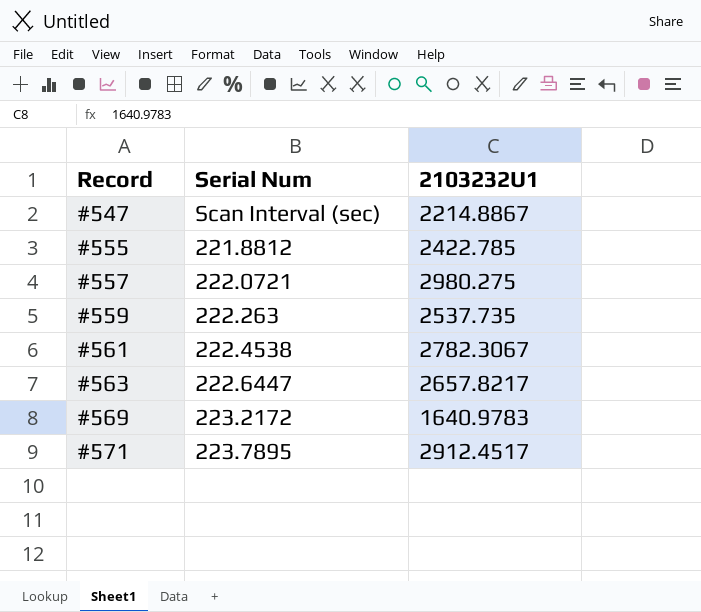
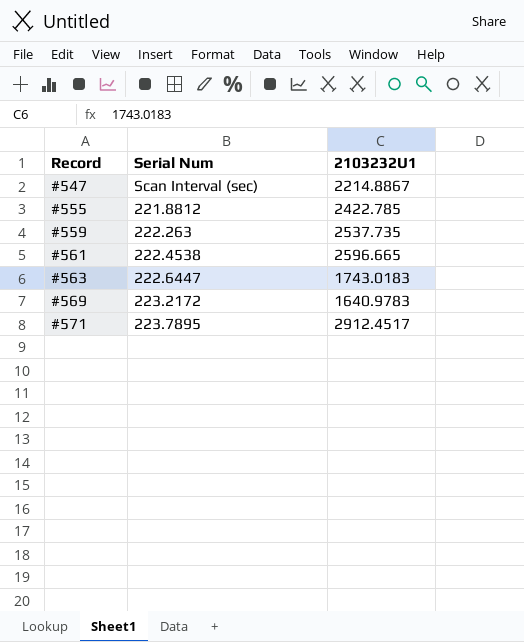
row #557: 222.0721 | 2980.275 -> none
#561 | 2103232U1: 2782.3067 -> 2596.665
#563 | 2103232U1: 2657.8217 -> 1743.0183

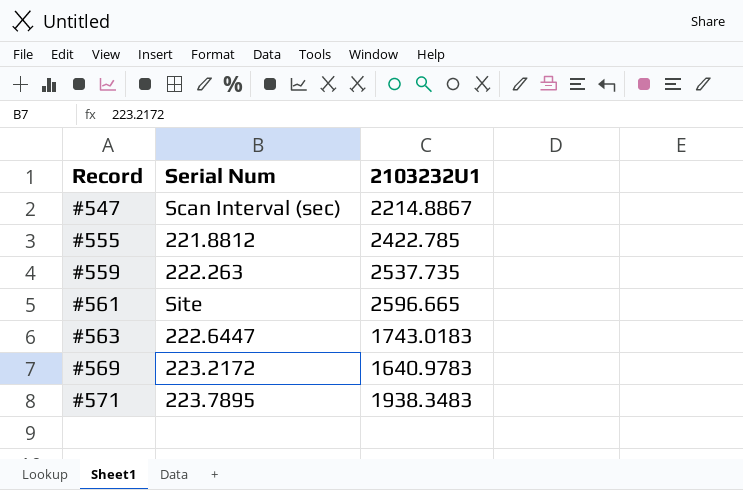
#561 | Serial Num: 222.4538 -> Site
#571 | 2103232U1: 2912.4517 -> 1938.3483

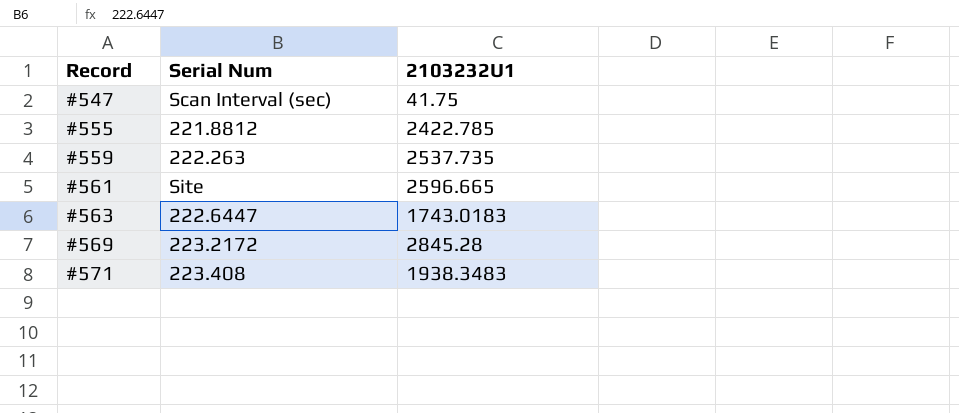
#547 | 2103232U1: 2214.8867 -> 41.75
#569 | 2103232U1: 1640.9783 -> 2845.28
#571 | Serial Num: 223.7895 -> 223.408

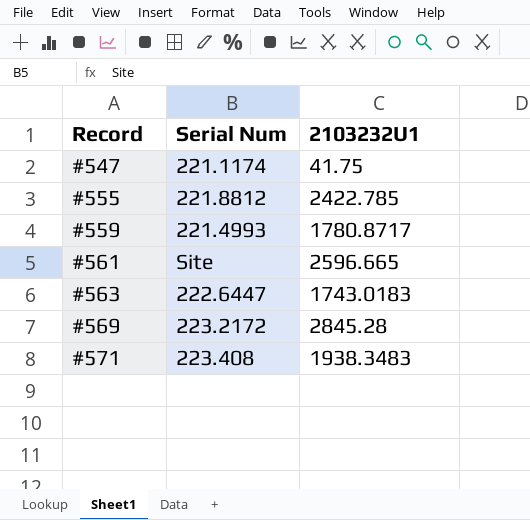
#547 | Serial Num: Scan Interval (sec) -> 221.1174
#559 | Serial Num: 222.263 -> 221.4993
#559 | 2103232U1: 2537.735 -> 1780.8717

